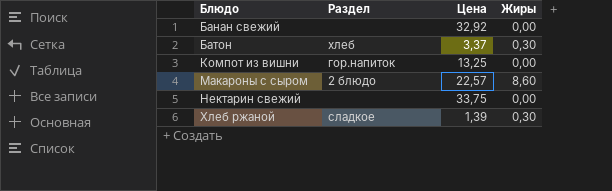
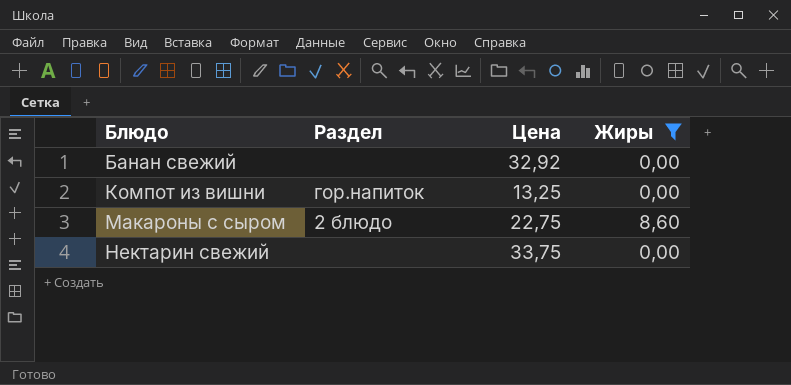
filter: none -> Жиры != 0,30
Макароны с сыром | Цена: 22,57 -> 22,75

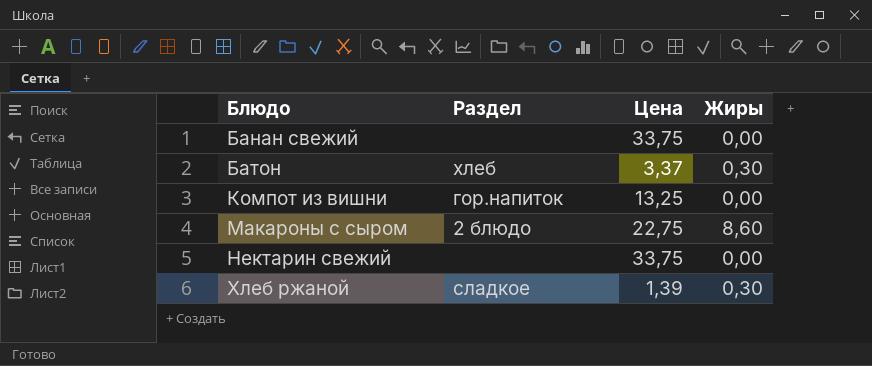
filter: Жиры != 0,30 -> none
Банан свежий | Цена: 32,92 -> 33,75

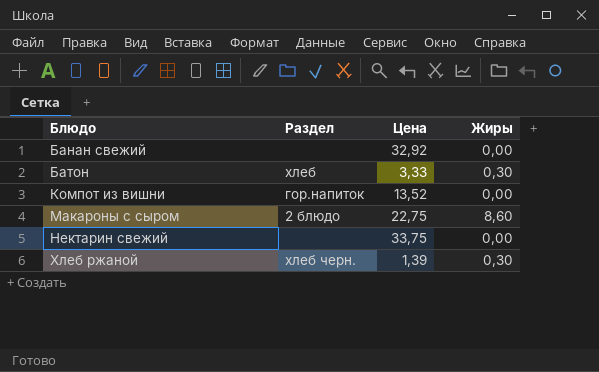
Банан свежий | Цена: 33,75 -> 32,92
Батон | Цена: 3,37 -> 3,33
Компот из вишни | Цена: 13,25 -> 13,52
Хлеб ржаной | Раздел: сладкое -> хлеб черн.

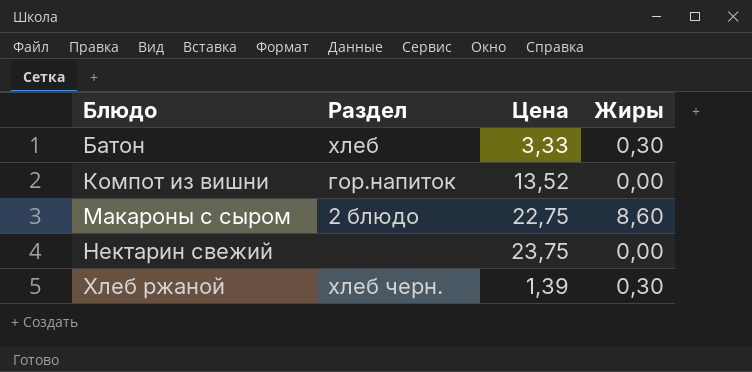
row Банан свежий: none | 32,92 | 0,00 -> none
Нектарин свежий | Цена: 33,75 -> 23,75

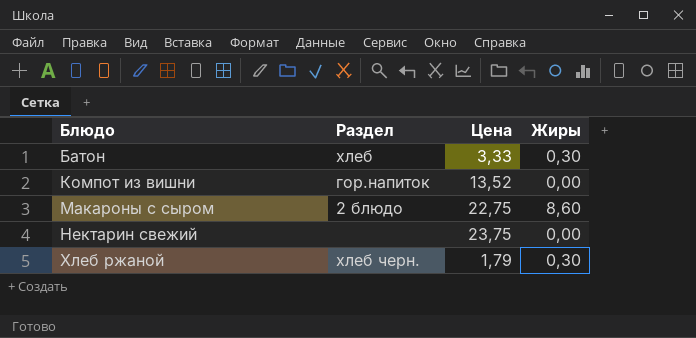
Хлеб ржаной | Цена: 1,39 -> 1,79

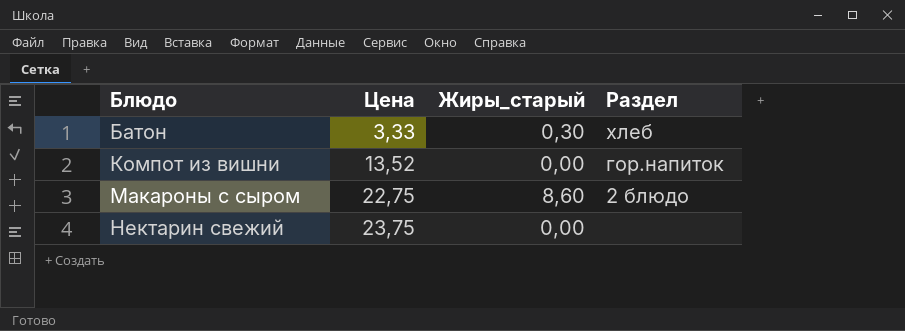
column name: Жиры -> Жиры_старый
column Раздел | position: 2 -> 4
row Хлеб ржаной: хлеб черн. | 1,79 | 0,30 -> none

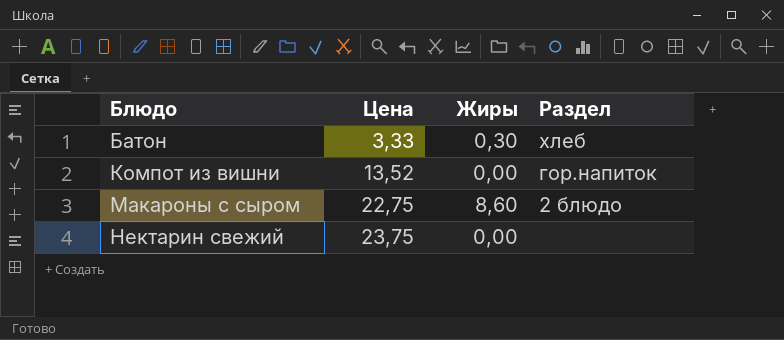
column name: Жиры_старый -> Жиры

